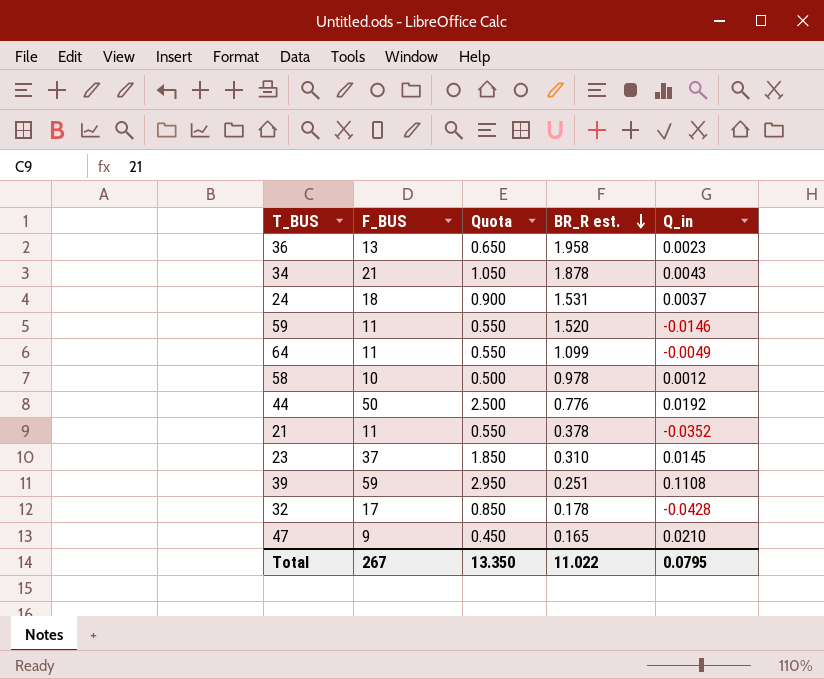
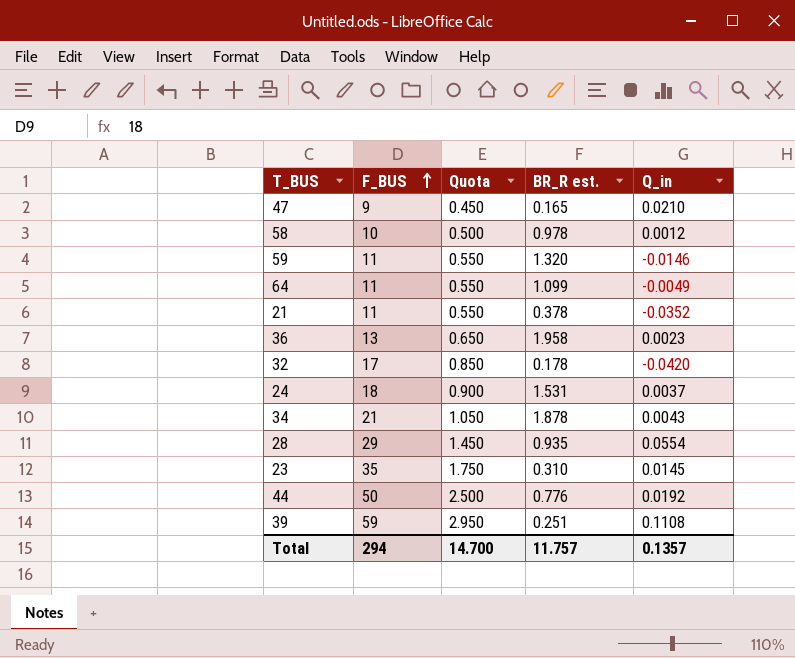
row order: BR_R est. descending -> F_BUS ascending
59 | BR_R est.: 1.520 -> 1.320
32 | Q_in: -0.0428 -> -0.0420
row 28: none -> 29 | 1.450 | 0.935 | 0.0554
23 | F_BUS: 37 -> 35
23 | Quota: 1.850 -> 1.750
Total | F_BUS: 267 -> 294
Total | Quota: 13.350 -> 14.700
Total | BR_R est.: 11.022 -> 11.757
Total | Q_in: 0.0795 -> 0.1357

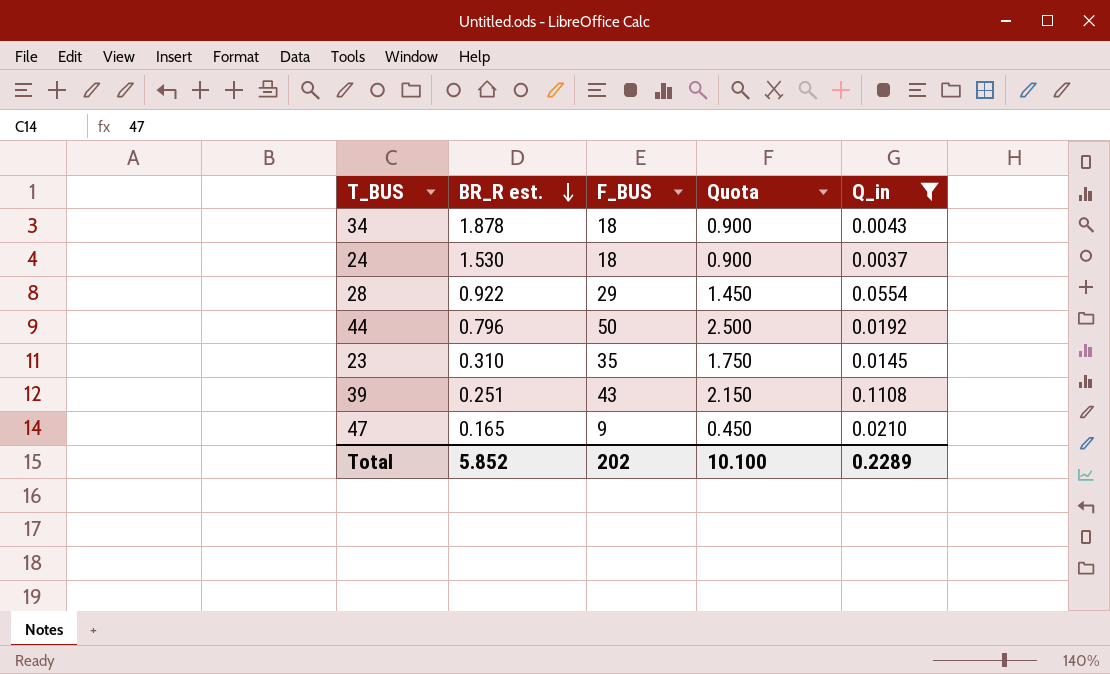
filter: none -> Q_in >= 0.0037
row order: F_BUS ascending -> BR_R est. descending
column BR_R est. | position: 4 -> 2
34 | F_BUS: 21 -> 18
34 | Quota: 1.050 -> 0.900
24 | BR_R est.: 1.531 -> 1.530
28 | BR_R est.: 0.935 -> 0.922
44 | BR_R est.: 0.776 -> 0.796
39 | F_BUS: 59 -> 43
39 | Quota: 2.950 -> 2.150
Total | BR_R est.: 11.757 -> 5.852
Total | F_BUS: 294 -> 202
Total | Quota: 14.700 -> 10.100
Total | Q_in: 0.1357 -> 0.2289

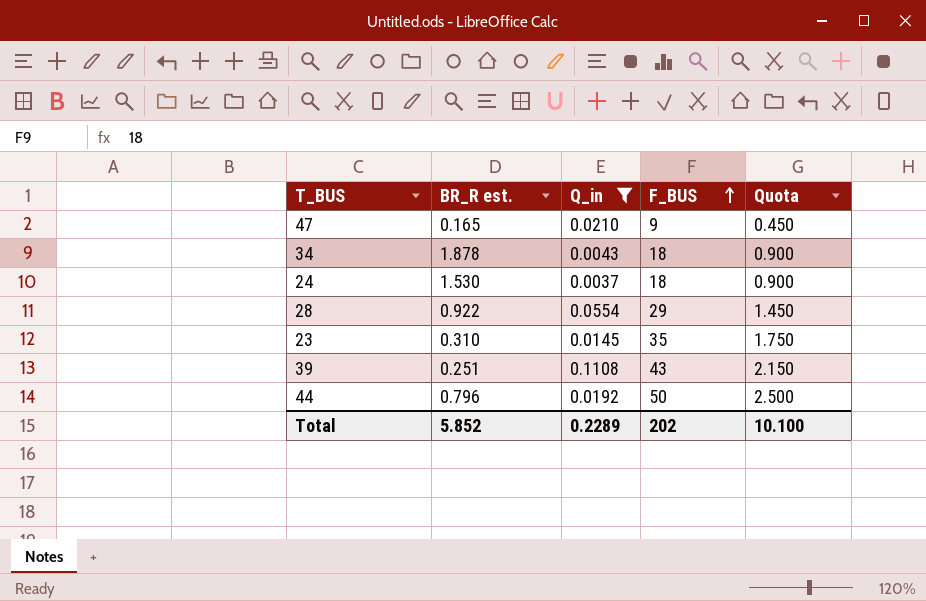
row order: BR_R est. descending -> F_BUS ascending
column Q_in | position: 5 -> 3

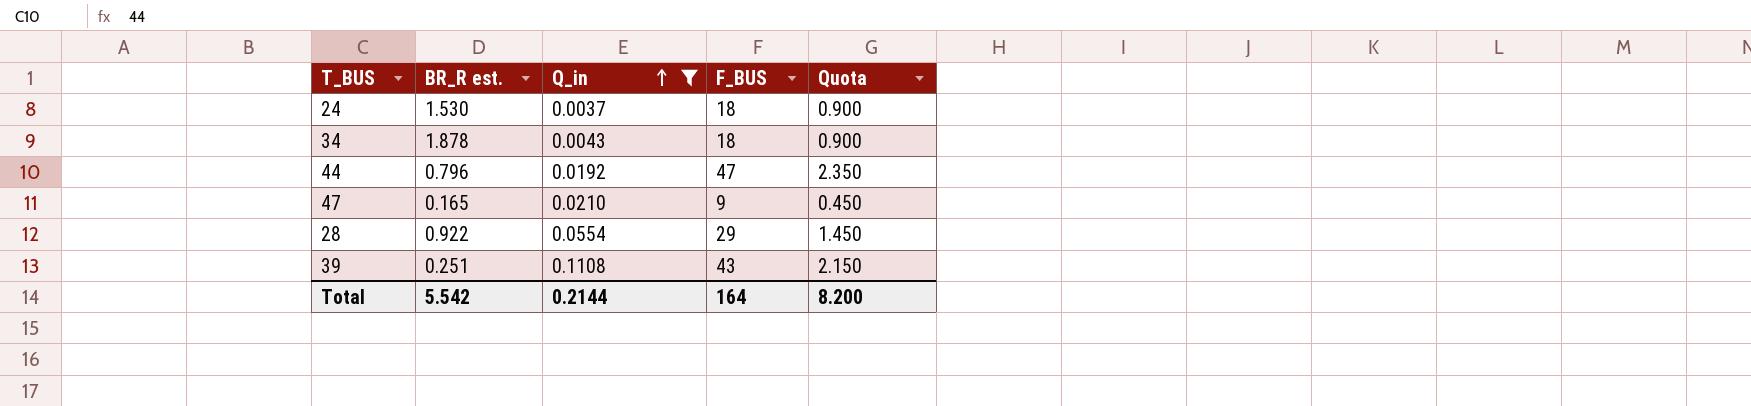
row order: F_BUS ascending -> Q_in ascending
row 23: 0.310 | 0.0145 | 35 | 1.750 -> none
44 | F_BUS: 50 -> 47
44 | Quota: 2.500 -> 2.350
Total | BR_R est.: 5.852 -> 5.542
Total | Q_in: 0.2289 -> 0.2144
Total | F_BUS: 202 -> 164
Total | Quota: 10.100 -> 8.200

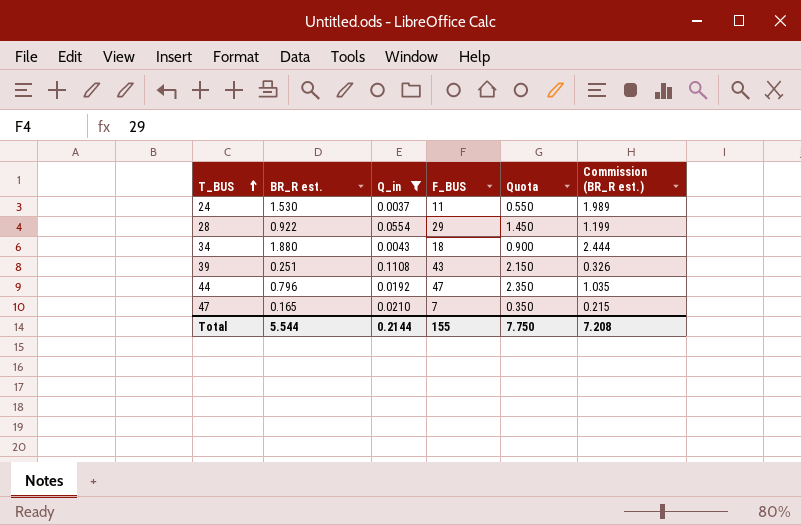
row order: Q_in ascending -> T_BUS ascending
column Commission (BR_R est.) | formula: none -> [BR_R est.] * 1.3
24 | F_BUS: 18 -> 11
24 | Quota: 0.900 -> 0.550
34 | BR_R est.: 1.878 -> 1.880
47 | F_BUS: 9 -> 7
47 | Quota: 0.450 -> 0.350
Total | BR_R est.: 5.542 -> 5.544
Total | F_BUS: 164 -> 155
Total | Quota: 8.200 -> 7.750

